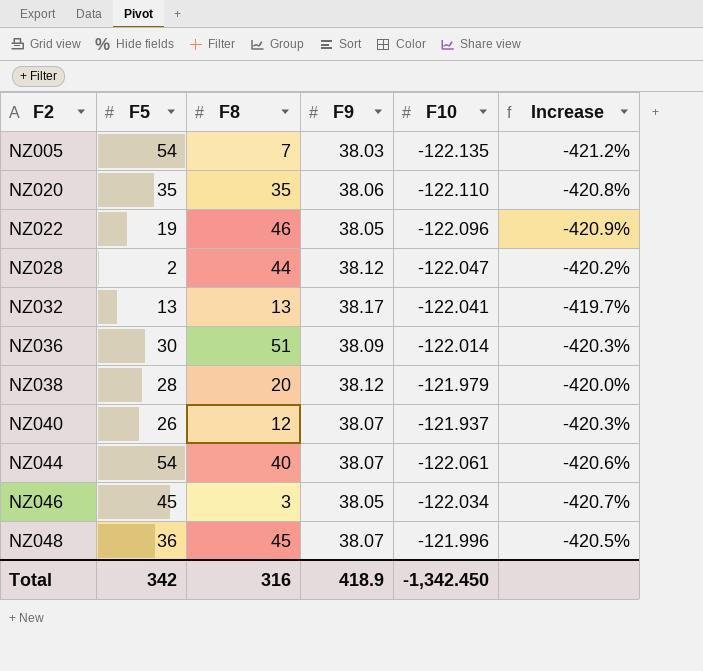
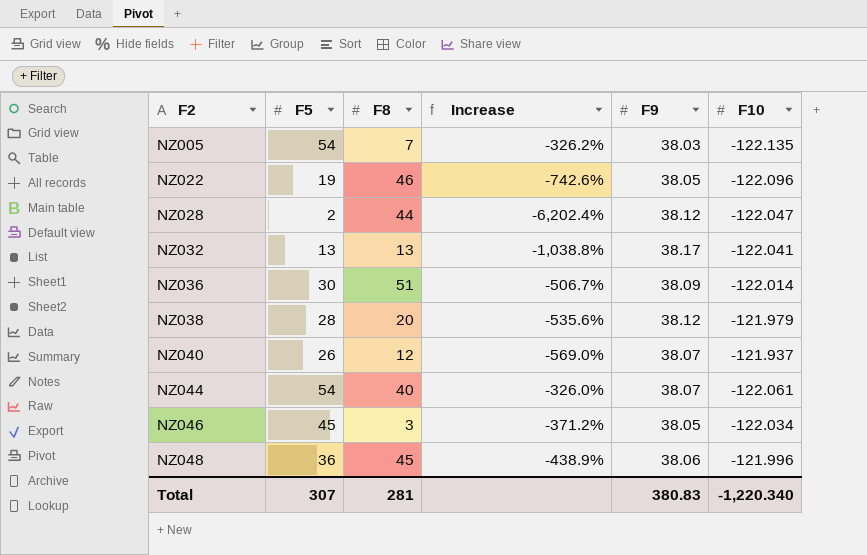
column Increase | formula: ([F10] - [F9]) / [F9] -> ([F10] - [F5]) / [F5]
column Increase | position: 6 -> 4
row NZ020: 35 | 35 | 38.06 | -122.110 | -420.8% -> none
NZ048 | F9: 38.07 -> 38.06
Total | F5: 342 -> 307
Total | F8: 316 -> 281
Total | F9: 418.9 -> 380.83
Total | F10: -1,342.450 -> -1,220.340

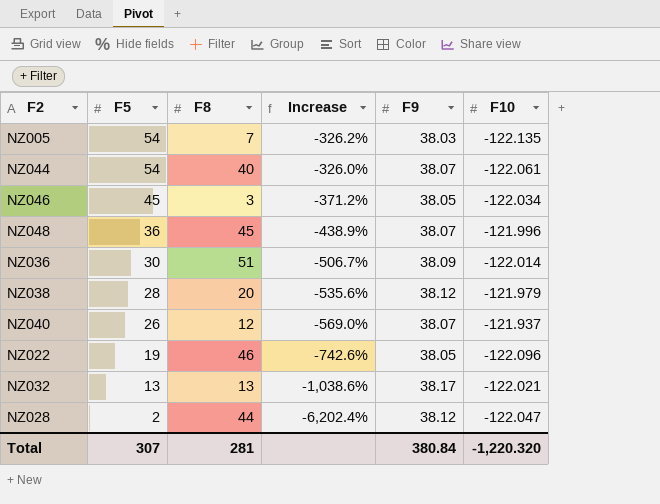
row order: F2 ascending -> F5 descending
NZ048 | F9: 38.06 -> 38.07
NZ032 | Increase: -1,038.8% -> -1,038.6%
NZ032 | F10: -122.041 -> -122.021
Total | F9: 380.83 -> 380.84
Total | F10: -1,220.340 -> -1,220.320

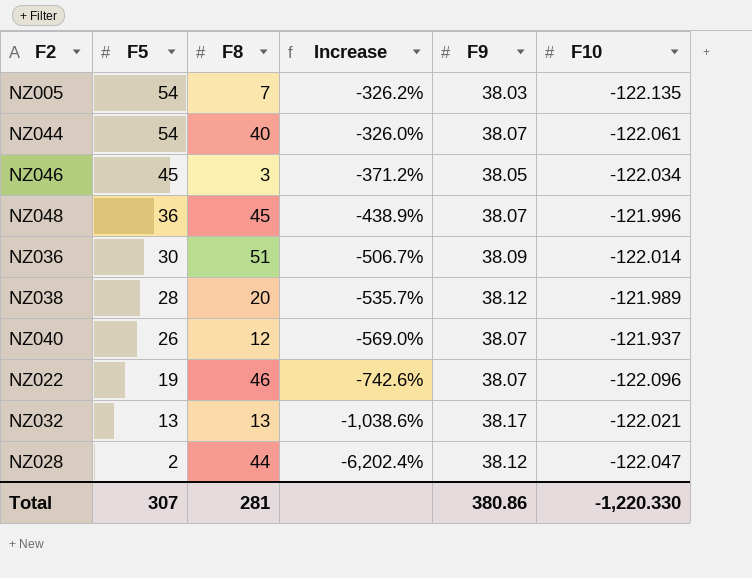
NZ038 | Increase: -535.6% -> -535.7%
NZ038 | F10: -121.979 -> -121.989
NZ022 | F9: 38.05 -> 38.07
Total | F9: 380.84 -> 380.86
Total | F10: -1,220.320 -> -1,220.330

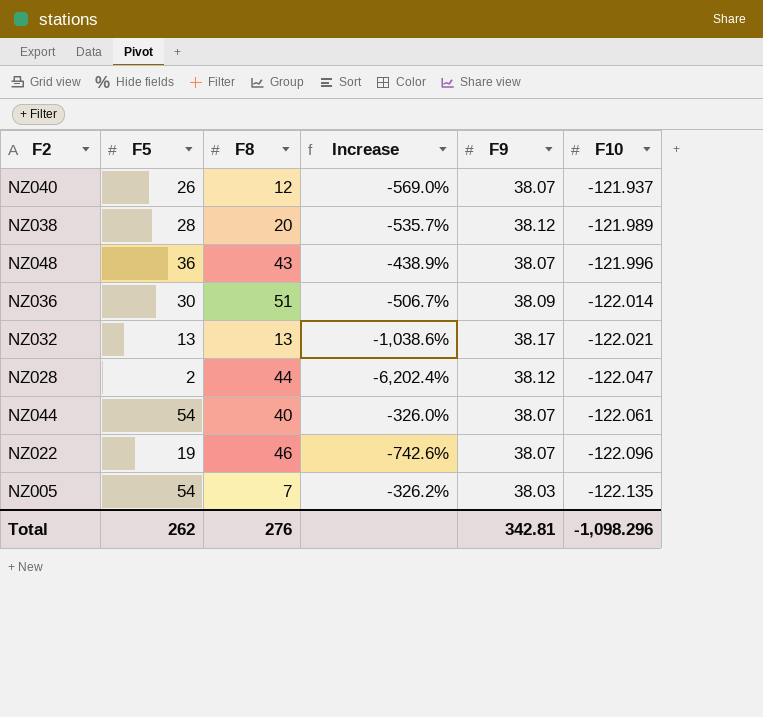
row order: F5 descending -> F10 descending
row NZ046: 45 | 3 | -371.2% | 38.05 | -122.034 -> none
NZ048 | F8: 45 -> 43
Total | F5: 307 -> 262
Total | F8: 281 -> 276
Total | F9: 380.86 -> 342.81
Total | F10: -1,220.330 -> -1,098.296

